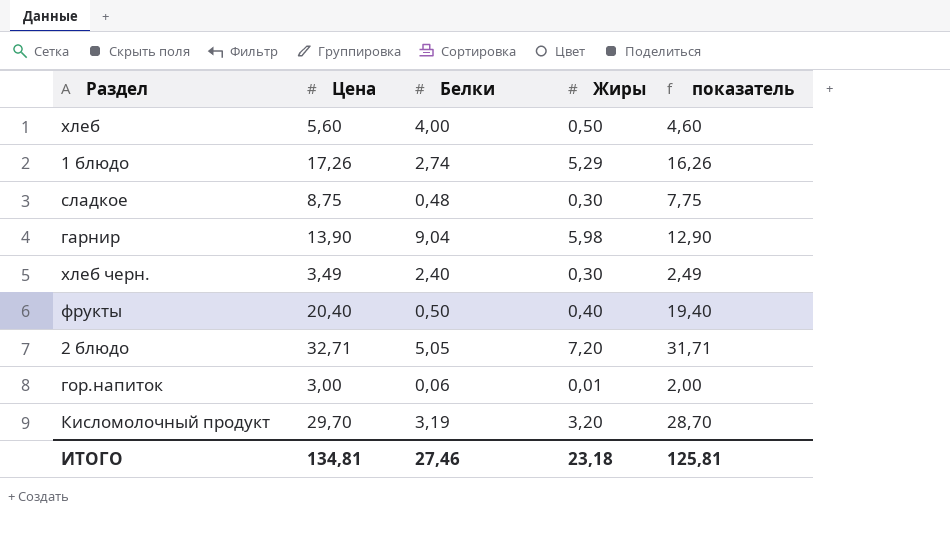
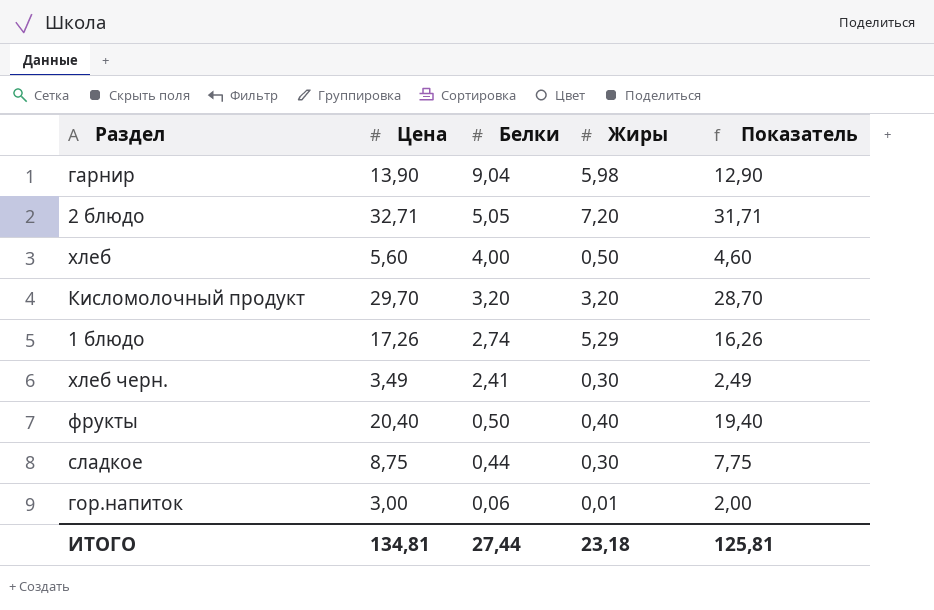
row order: none -> Белки descending
column name: показатель -> Показатель
Кисломолочный продукт | Белки: 3,19 -> 3,20
хлеб черн. | Белки: 2,40 -> 2,41
сладкое | Белки: 0,48 -> 0,44
ИТОГО | Белки: 27,46 -> 27,44

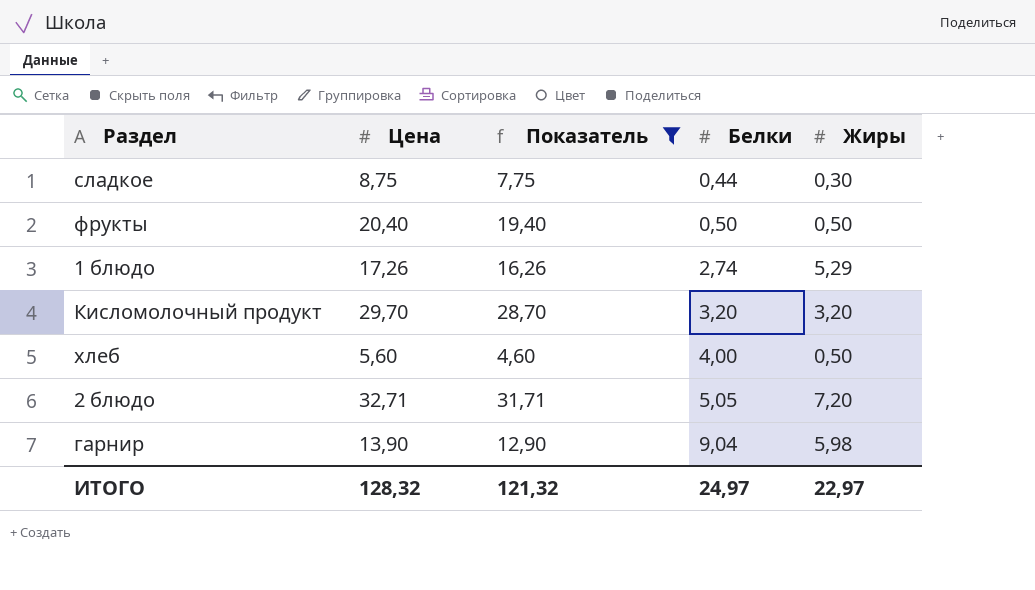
filter: none -> Показатель >= 4,60
row order: Белки descending -> Белки ascending
column Показатель | position: 5 -> 3
фрукты | Жиры: 0,40 -> 0,50
ИТОГО | Цена: 134,81 -> 128,32
ИТОГО | Показатель: 125,81 -> 121,32
ИТОГО | Белки: 27,44 -> 24,97
ИТОГО | Жиры: 23,18 -> 22,97

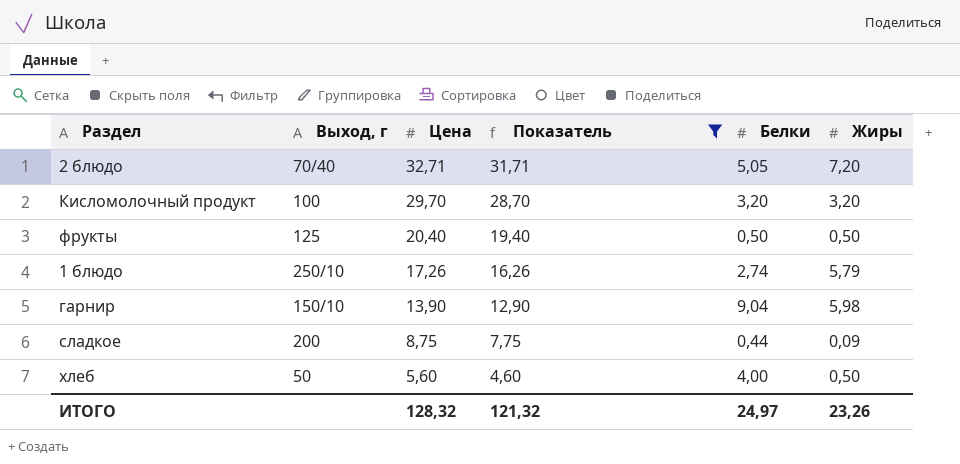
row order: Белки ascending -> Цена descending
column Выход, г | position: none -> 2
1 блюдо | Жиры: 5,29 -> 5,79
сладкое | Жиры: 0,30 -> 0,09
ИТОГО | Жиры: 22,97 -> 23,26

